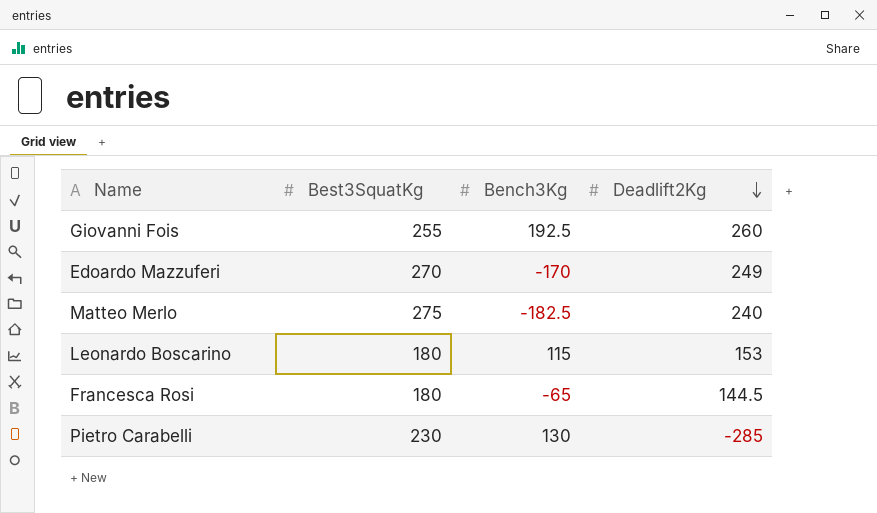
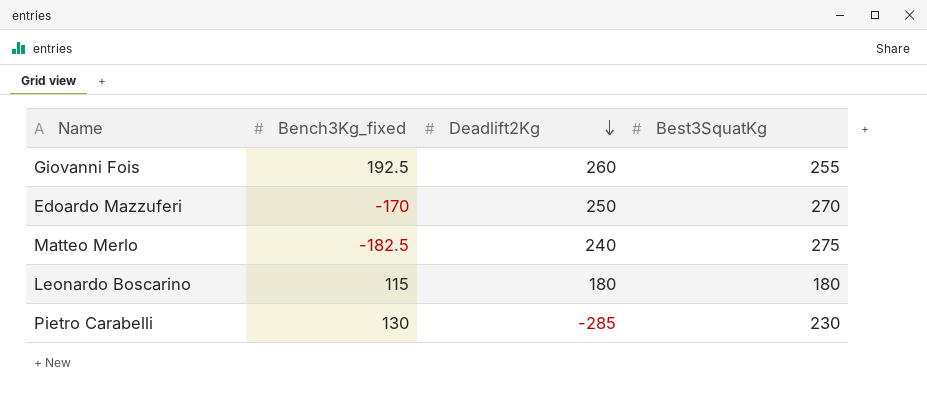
column name: Bench3Kg -> Bench3Kg_fixed
column Best3SquatKg | position: 2 -> 4
row Francesca Rosi: 180 | -65 | 144.5 -> none
Edoardo Mazzuferi | Deadlift2Kg: 249 -> 250
Leonardo Boscarino | Deadlift2Kg: 153 -> 180

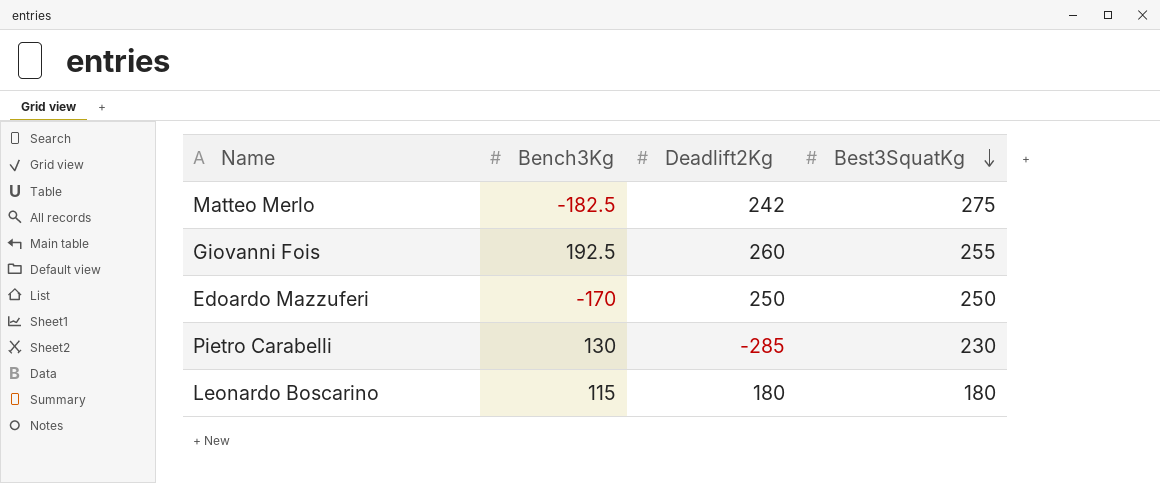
row order: Deadlift2Kg descending -> Best3SquatKg descending
column name: Bench3Kg_fixed -> Bench3Kg
Matteo Merlo | Deadlift2Kg: 240 -> 242
Edoardo Mazzuferi | Best3SquatKg: 270 -> 250

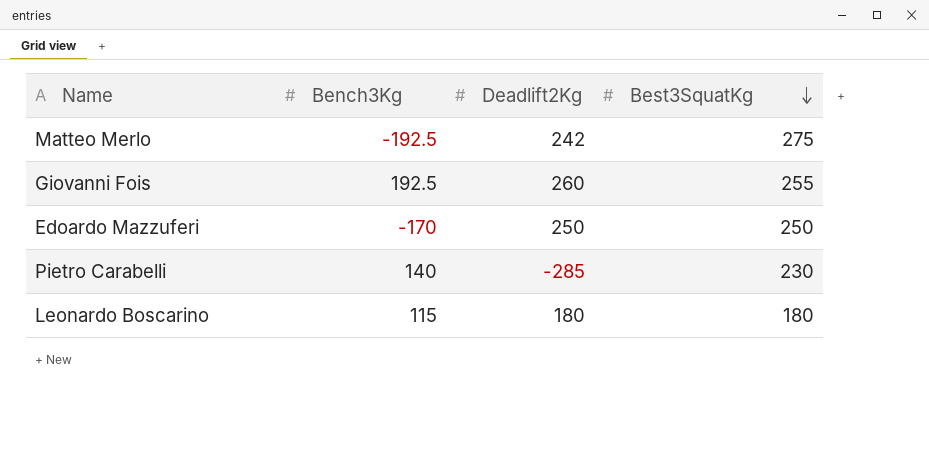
Matteo Merlo | Bench3Kg: -182.5 -> -192.5
Pietro Carabelli | Bench3Kg: 130 -> 140

